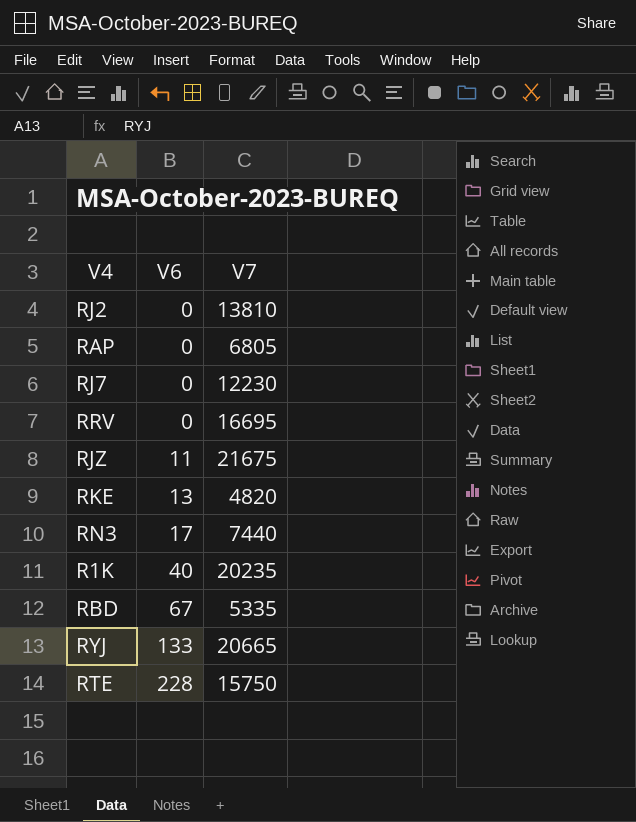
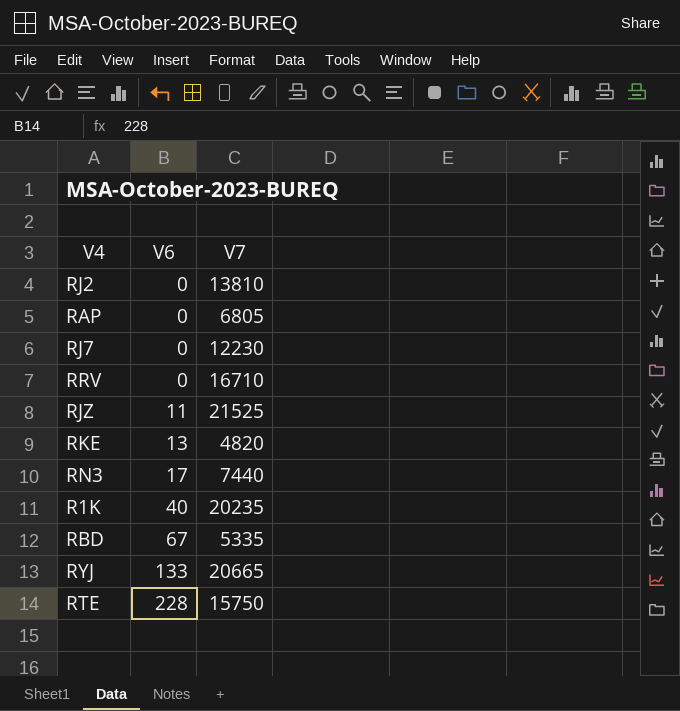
RRV | V7: 16695 -> 16710
RJZ | V7: 21675 -> 21525

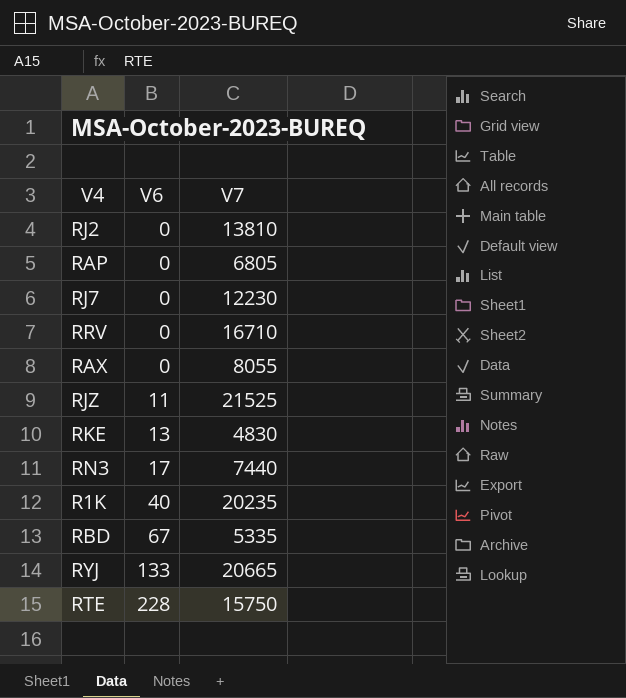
row RAX: none -> 0 | 8055
RKE | V7: 4820 -> 4830

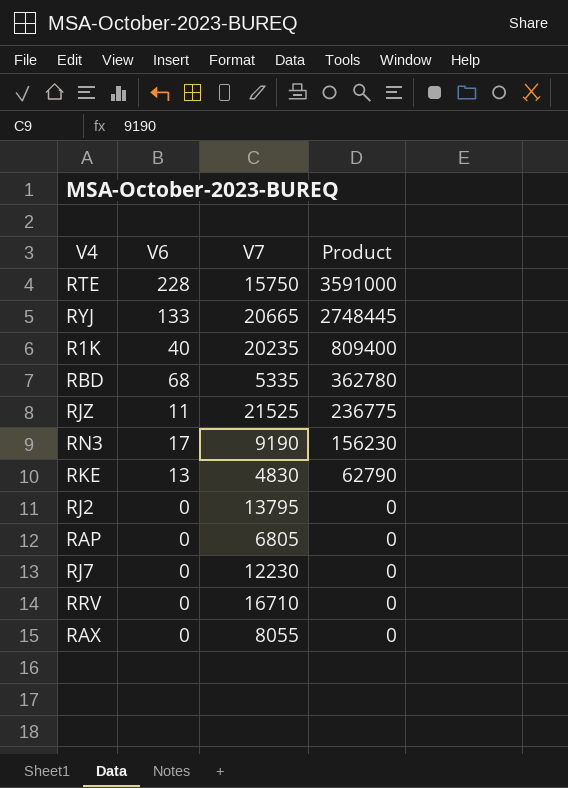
row order: V6 ascending -> Product descending
column Product | formula: none -> [V6] * [V7]
RBD | V6: 67 -> 68
RN3 | V7: 7440 -> 9190
RJ2 | V7: 13810 -> 13795

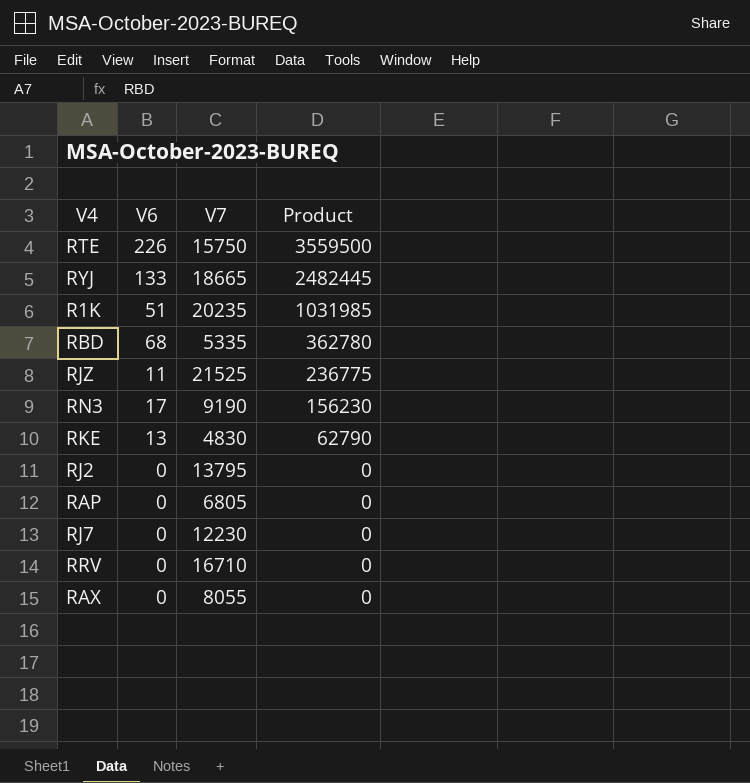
RTE | V6: 228 -> 226
RTE | Product: 3591000 -> 3559500
RYJ | V7: 20665 -> 18665
RYJ | Product: 2748445 -> 2482445
R1K | V6: 40 -> 51
R1K | Product: 809400 -> 1031985

